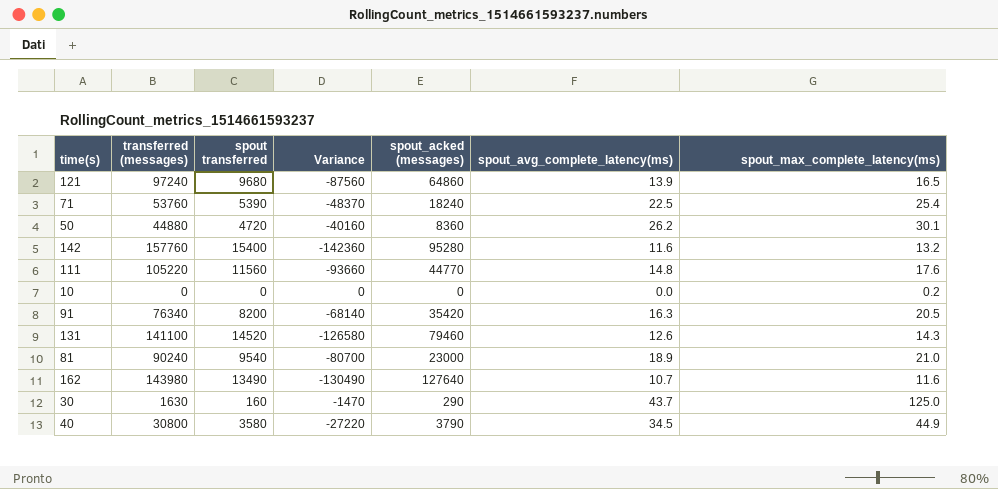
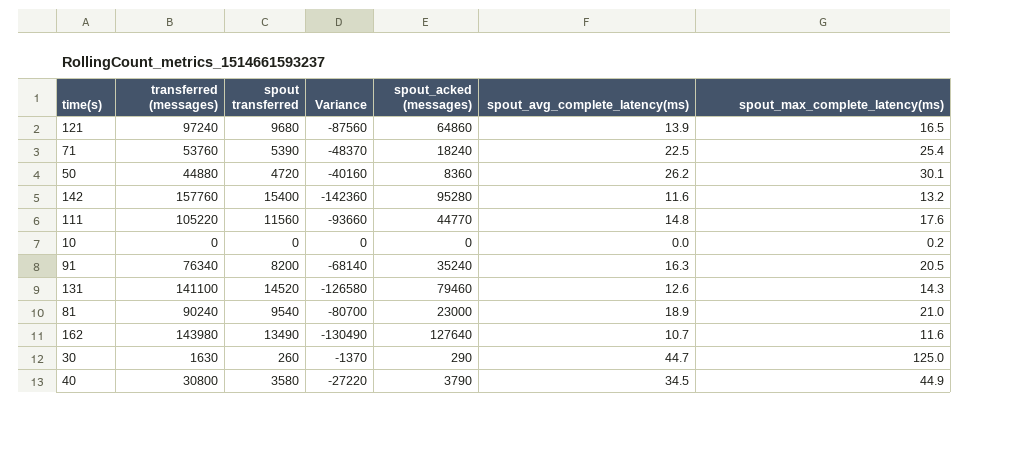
91 | spout_acked (messages): 35420 -> 35240
30 | spout transferred: 160 -> 260
30 | Variance: -1470 -> -1370
30 | spout_avg_complete_latency(ms): 43.7 -> 44.7

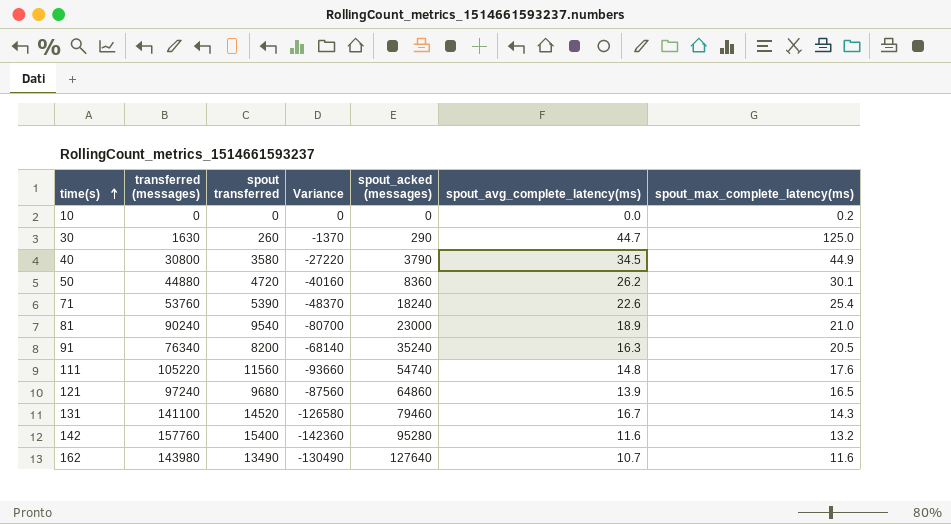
row order: none -> time(s) ascending
71 | spout_avg_complete_latency(ms): 22.5 -> 22.6
111 | spout_acked (messages): 44770 -> 54740
131 | spout_avg_complete_latency(ms): 12.6 -> 16.7

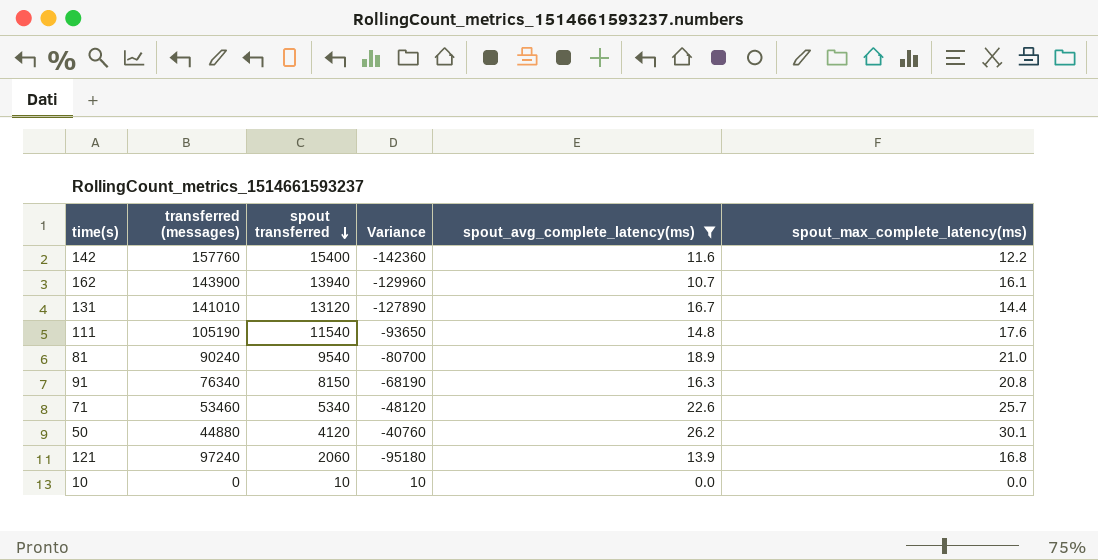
filter: none -> spout_avg_complete_latency(ms) <= 26.2
row order: time(s) ascending -> spout transferred descending
column spout_acked (messages) | position: 5 -> none
142 | spout_max_complete_latency(ms): 13.2 -> 12.2
162 | transferred (messages): 143980 -> 143900
162 | spout transferred: 13490 -> 13940
162 | Variance: -130490 -> -129960
162 | spout_max_complete_latency(ms): 11.6 -> 16.1
131 | transferred (messages): 141100 -> 141010
131 | spout transferred: 14520 -> 13120
131 | Variance: -126580 -> -127890
131 | spout_max_complete_latency(ms): 14.3 -> 14.4
111 | transferred (messages): 105220 -> 105190
111 | spout transferred: 11560 -> 11540
111 | Variance: -93660 -> -93650
91 | spout transferred: 8200 -> 8150
91 | Variance: -68140 -> -68190
91 | spout_max_complete_latency(ms): 20.5 -> 20.8
71 | transferred (messages): 53760 -> 53460
71 | spout transferred: 5390 -> 5340
71 | Variance: -48370 -> -48120
71 | spout_max_complete_latency(ms): 25.4 -> 25.7
50 | spout transferred: 4720 -> 4120
50 | Variance: -40160 -> -40760
121 | spout transferred: 9680 -> 2060
121 | Variance: -87560 -> -95180
121 | spout_max_complete_latency(ms): 16.5 -> 16.8
10 | spout transferred: 0 -> 10
10 | Variance: 0 -> 10
10 | spout_max_complete_latency(ms): 0.2 -> 0.0

